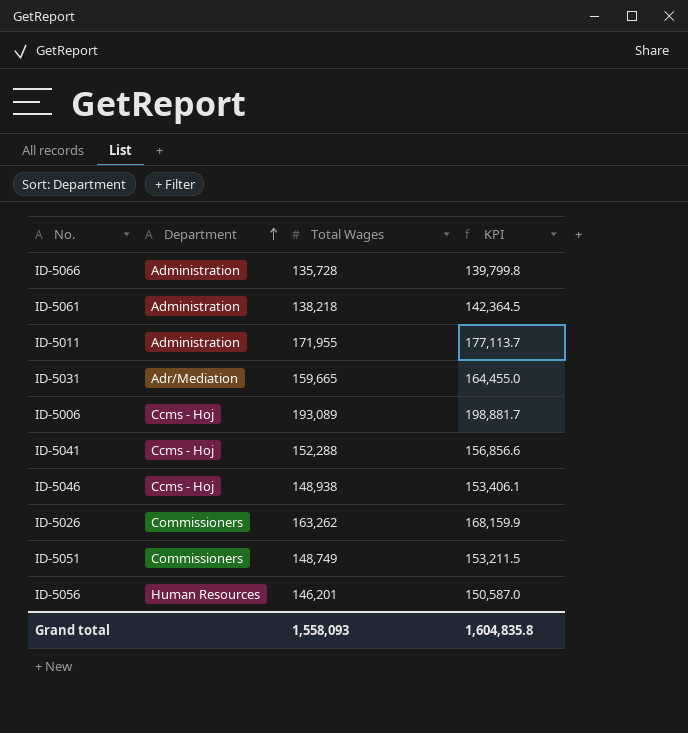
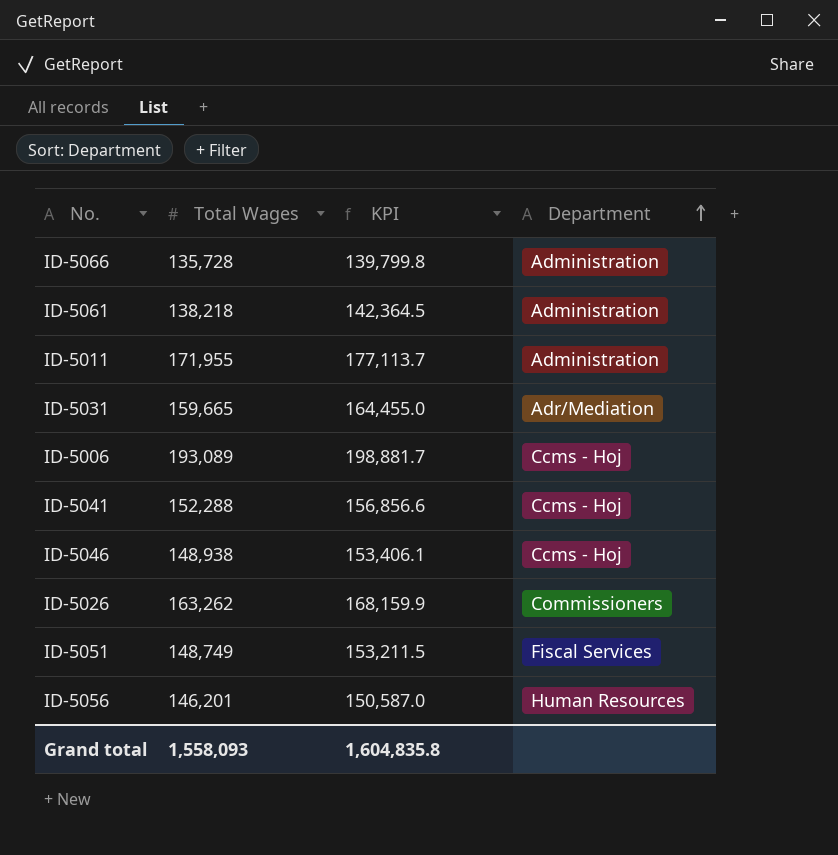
column Department | position: 2 -> 4
ID-5051 | Department: Commissioners -> Fiscal Services

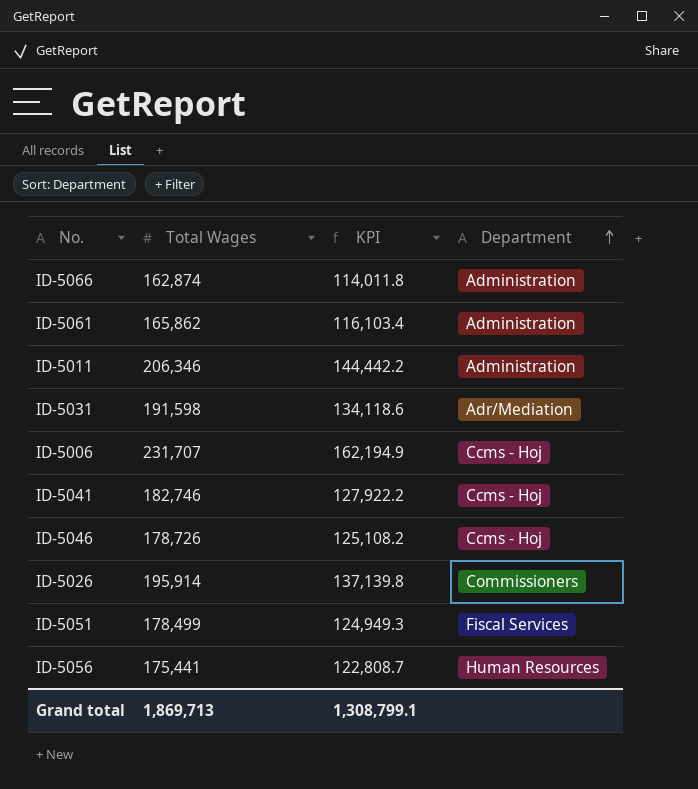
column KPI | formula: [Total Wages] * 1.03 -> [Total Wages] * 0.7
ID-5066 | Total Wages: 135,728 -> 162,874
ID-5061 | Total Wages: 138,218 -> 165,862
ID-5011 | Total Wages: 171,955 -> 206,346
ID-5031 | Total Wages: 159,665 -> 191,598
ID-5006 | Total Wages: 193,089 -> 231,707
ID-5041 | Total Wages: 152,288 -> 182,746
ID-5046 | Total Wages: 148,938 -> 178,726
ID-5026 | Total Wages: 163,262 -> 195,914
ID-5051 | Total Wages: 148,749 -> 178,499
ID-5056 | Total Wages: 146,201 -> 175,441
Grand total | Total Wages: 1,558,093 -> 1,869,713
Grand total | KPI: 1,604,835.8 -> 1,308,799.1

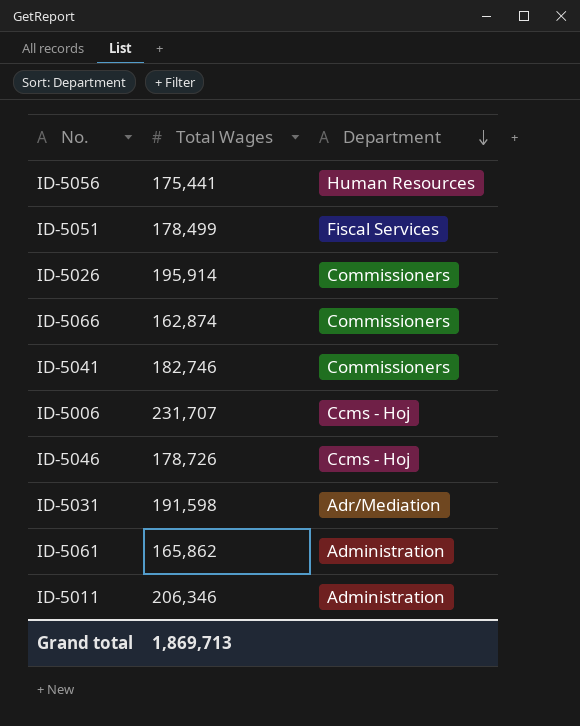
row order: Department ascending -> Department descending
column KPI | formula: [Total Wages] * 0.7 -> none
ID-5066 | Department: Administration -> Commissioners
ID-5041 | Department: Ccms - Hoj -> Commissioners

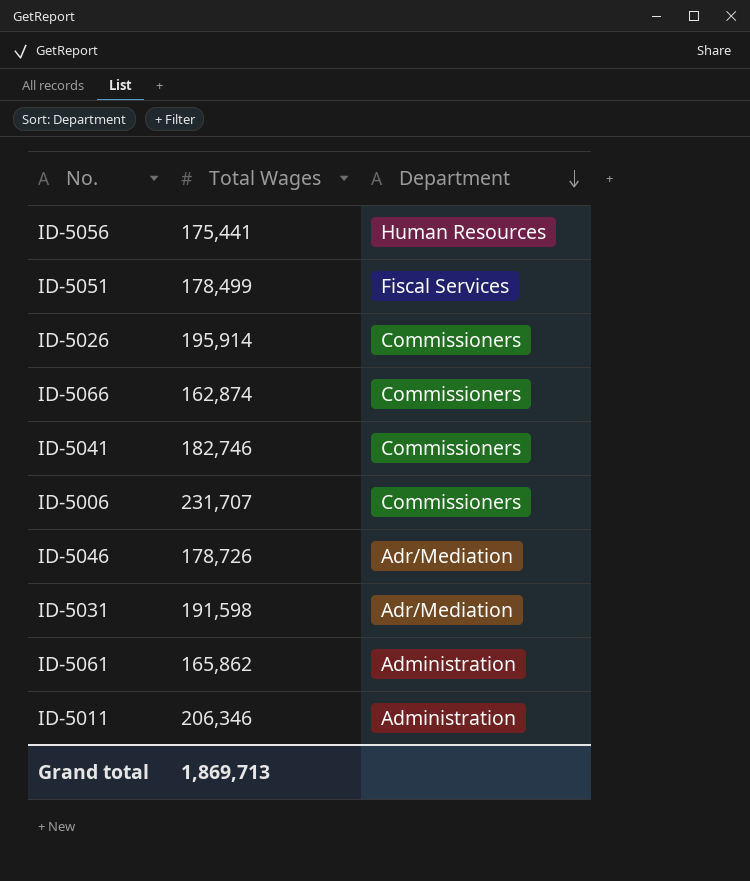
ID-5006 | Department: Ccms - Hoj -> Commissioners
ID-5046 | Department: Ccms - Hoj -> Adr/Mediation

